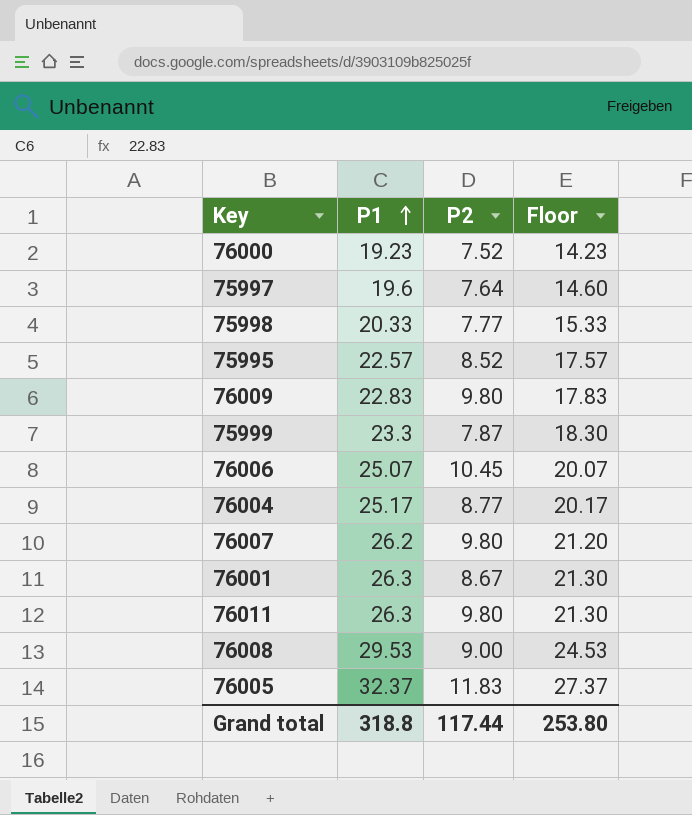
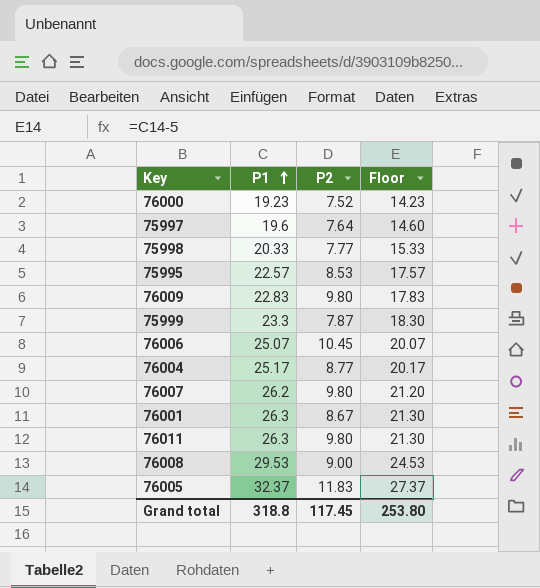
75995 | P2: 8.52 -> 8.53
Grand total | P2: 117.44 -> 117.45

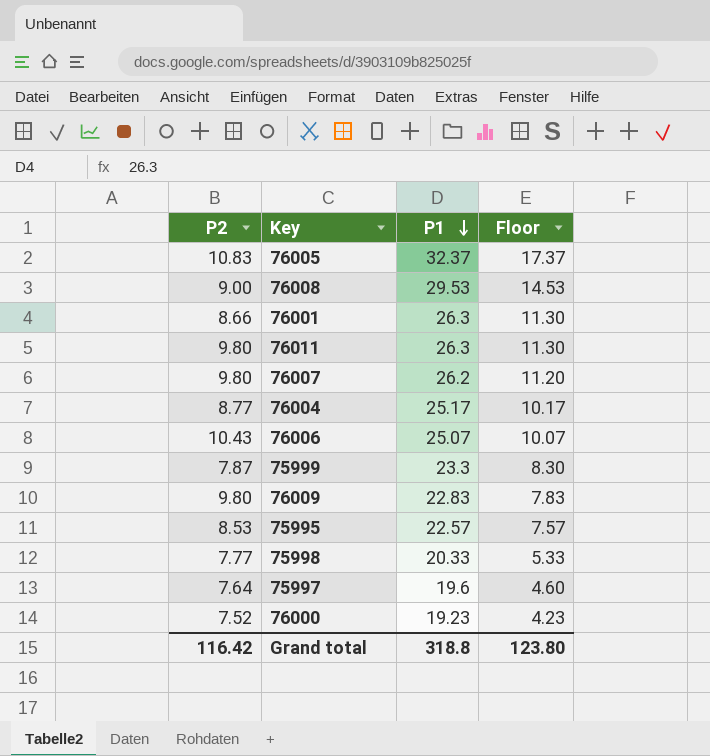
row order: P1 ascending -> P1 descending
column P2 | position: 3 -> 1
column Floor | formula: [P1] - 5 -> [P1] - 15
76005 | P2: 11.83 -> 10.83
76001 | P2: 8.67 -> 8.66
76006 | P2: 10.45 -> 10.43
Grand total | P2: 117.45 -> 116.42
Grand total | Floor: 253.80 -> 123.80

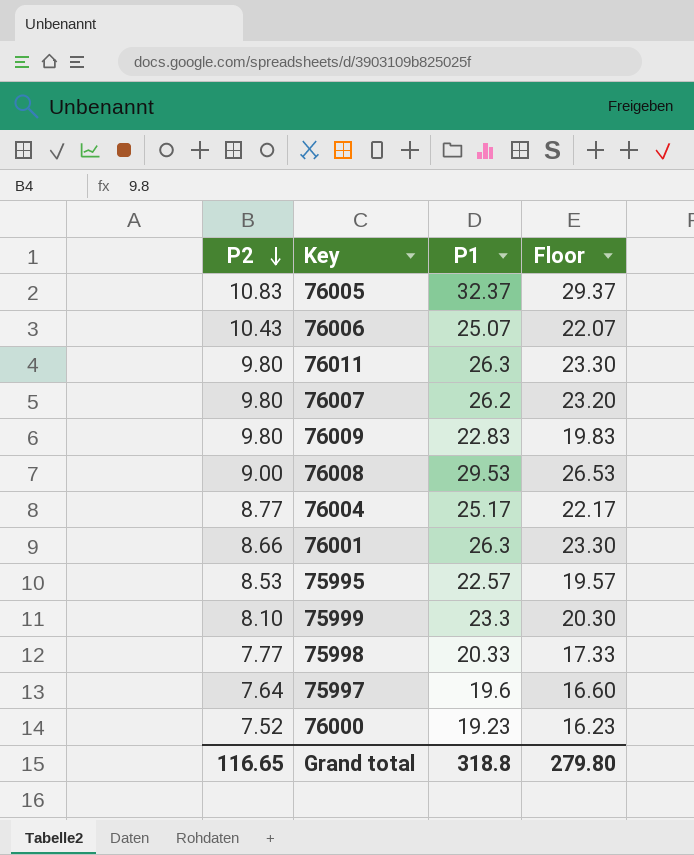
row order: P1 descending -> P2 descending
column Floor | formula: [P1] - 15 -> [P1] - 3
75999 | P2: 7.87 -> 8.10
Grand total | P2: 116.42 -> 116.65
Grand total | Floor: 123.80 -> 279.80

